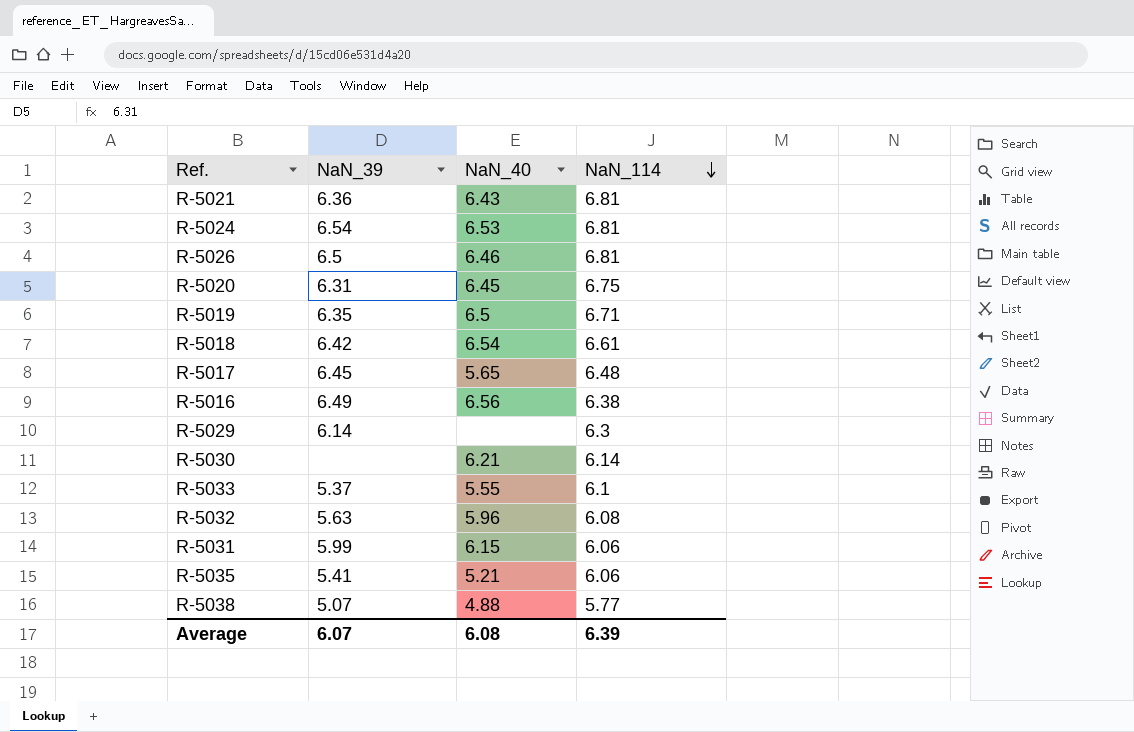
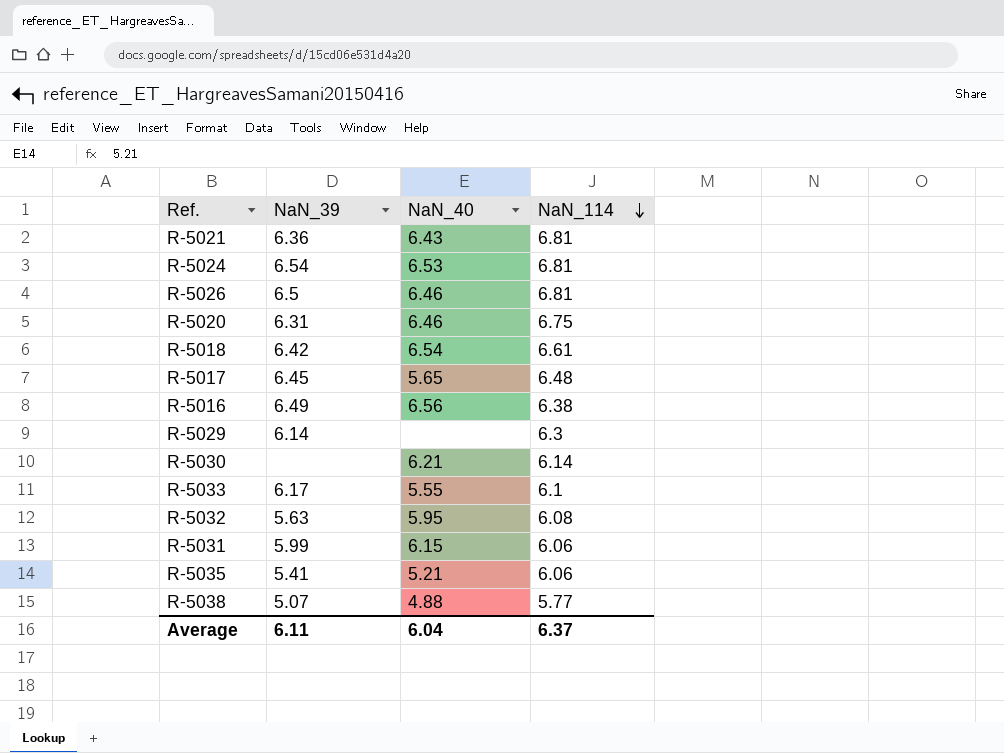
row R-5019: 6.35 | 6.5 | 6.71 -> none
R-5020 | NaN_40: 6.45 -> 6.46
R-5033 | NaN_39: 5.37 -> 6.17
R-5032 | NaN_40: 5.96 -> 5.95
Average | NaN_39: 6.07 -> 6.11
Average | NaN_40: 6.08 -> 6.04
Average | NaN_114: 6.39 -> 6.37

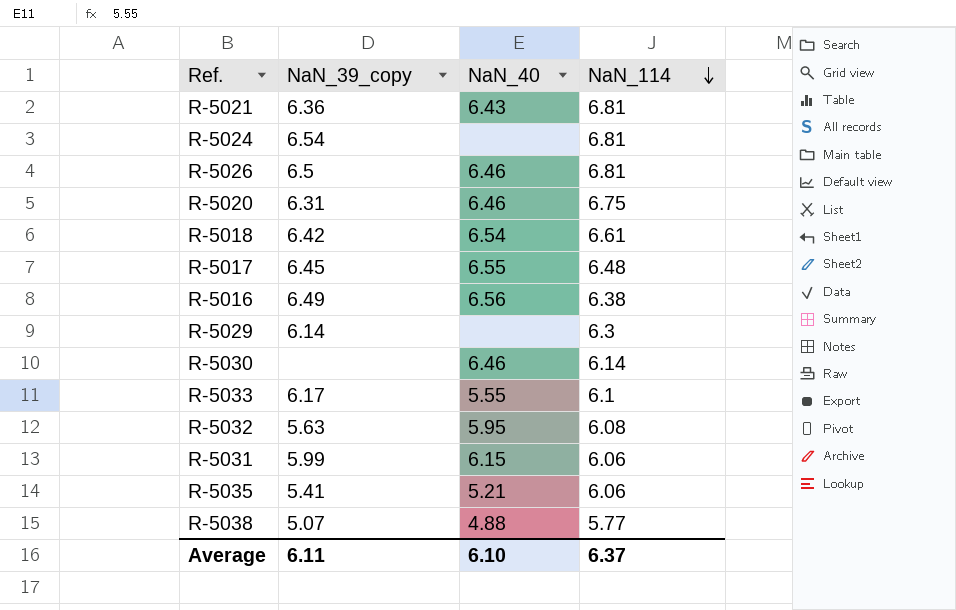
column name: NaN_39 -> NaN_39_copy
R-5024 | NaN_40: 6.53 -> none
R-5017 | NaN_40: 5.65 -> 6.55
R-5030 | NaN_40: 6.21 -> 6.46
Average | NaN_40: 6.04 -> 6.10

